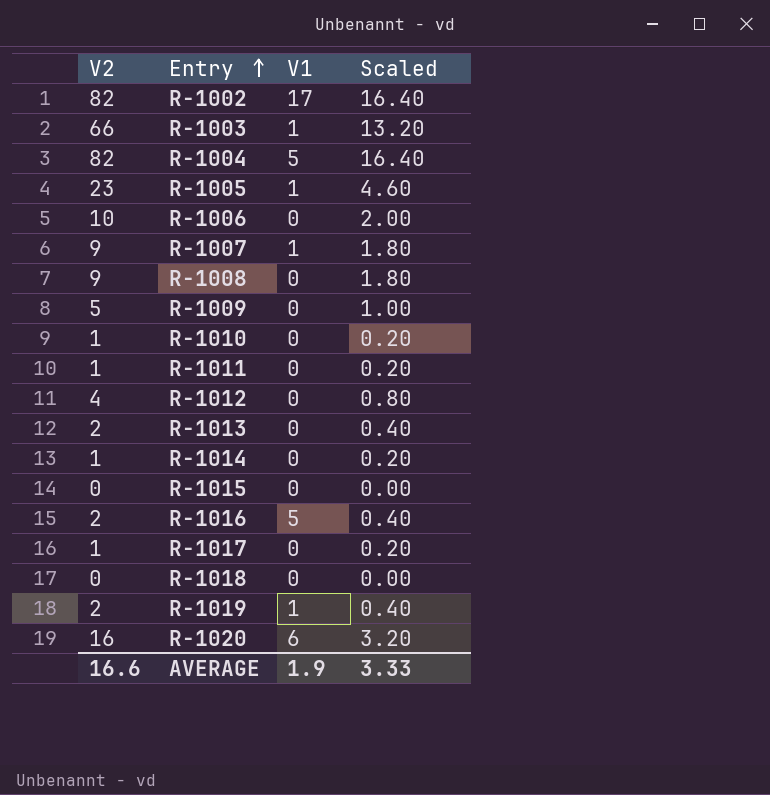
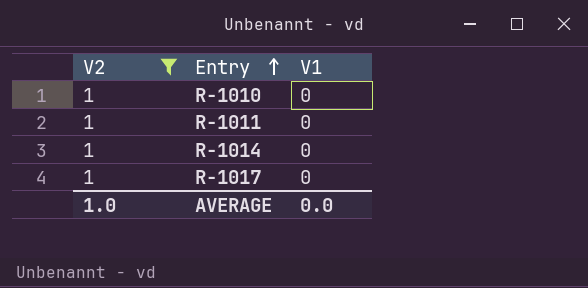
filter: none -> V2 = 1
column Scaled | formula: [V2] * 0.2 -> none
AVERAGE | V2: 16.6 -> 1.0
AVERAGE | V1: 1.9 -> 0.0

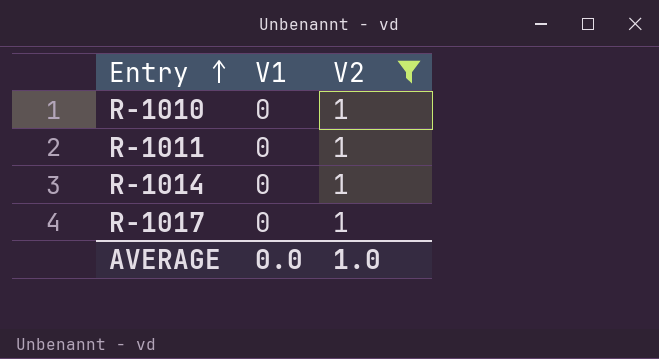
column V2 | position: 1 -> 3

